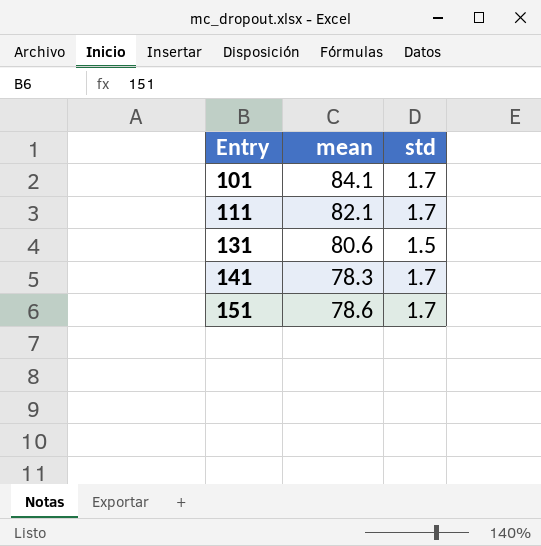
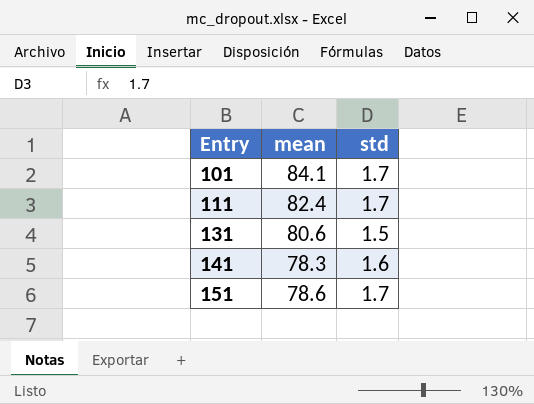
111 | mean: 82.1 -> 82.4
141 | std: 1.7 -> 1.6

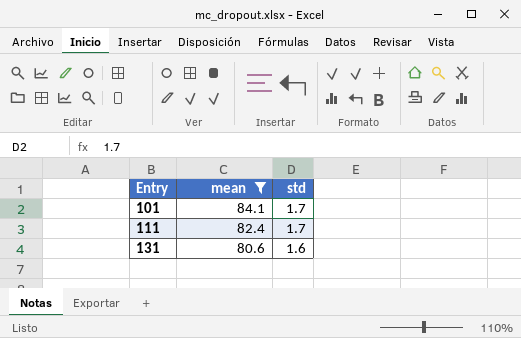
filter: none -> mean >= 80.6
131 | std: 1.5 -> 1.6

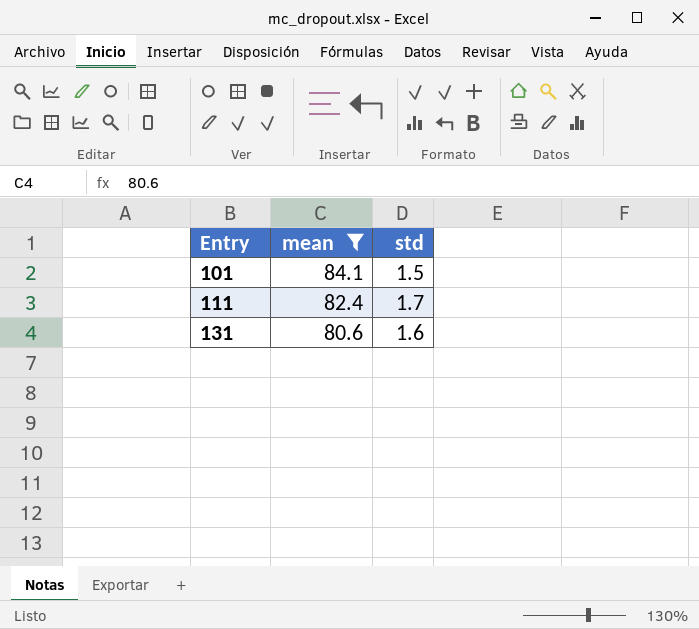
101 | std: 1.7 -> 1.5

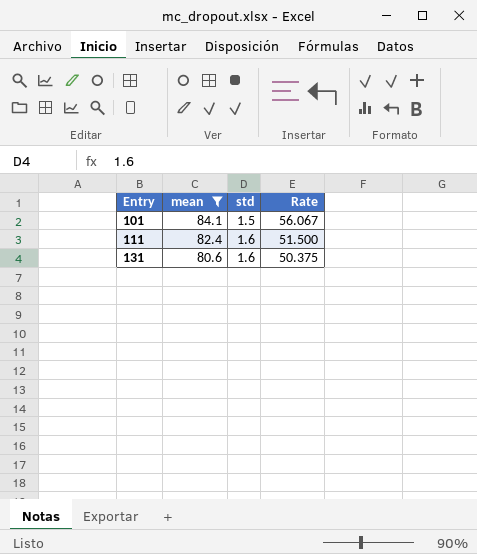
column Rate | formula: none -> [mean] / [std]
111 | std: 1.7 -> 1.6

